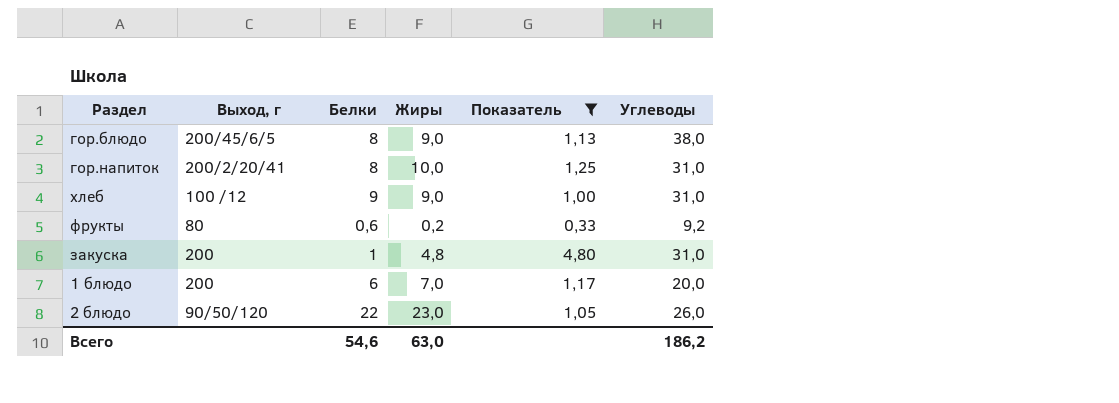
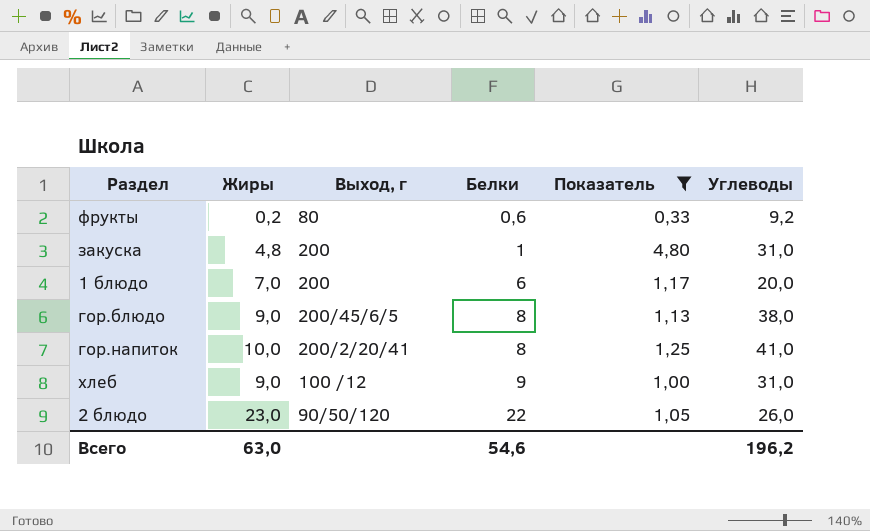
row order: none -> Белки ascending
column Жиры | position: 4 -> 2
гор.напиток | Углеводы: 31,0 -> 41,0
Всего | Углеводы: 186,2 -> 196,2

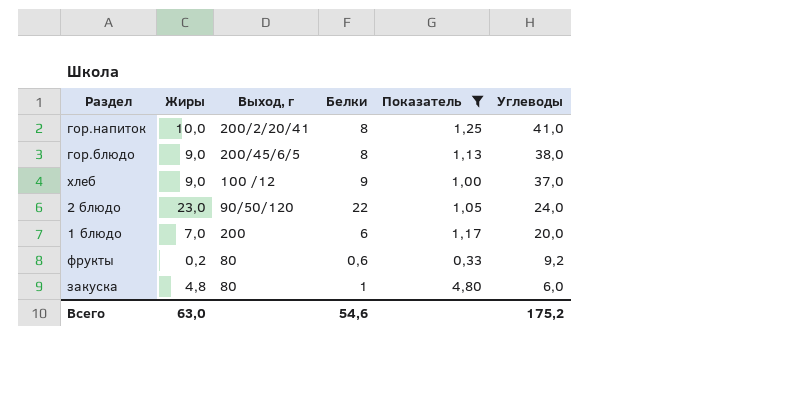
row order: Белки ascending -> Углеводы descending
хлеб | Углеводы: 31,0 -> 37,0
2 блюдо | Углеводы: 26,0 -> 24,0
закуска | Выход, г: 200 -> 80
закуска | Углеводы: 31,0 -> 6,0
Всего | Углеводы: 196,2 -> 175,2

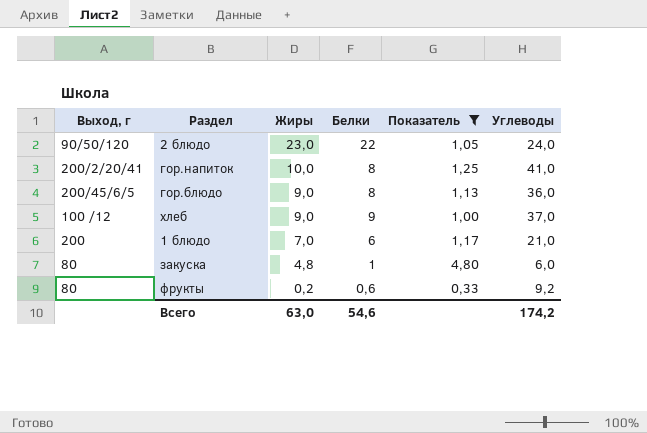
row order: Углеводы descending -> Жиры descending
column Выход, г | position: 3 -> 1
гор.блюдо | Углеводы: 38,0 -> 36,0
1 блюдо | Углеводы: 20,0 -> 21,0
Всего | Углеводы: 175,2 -> 174,2

